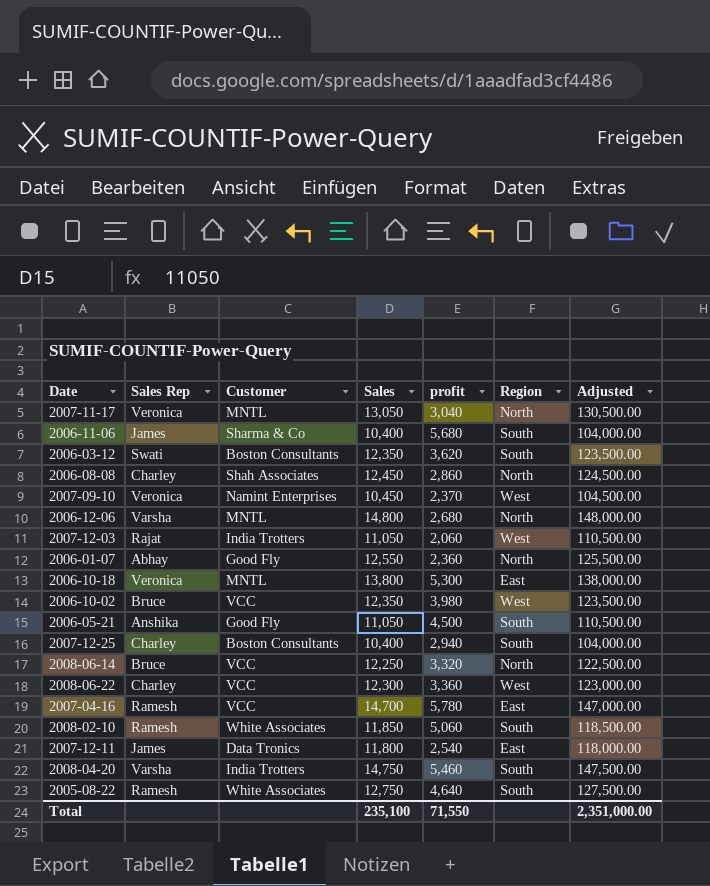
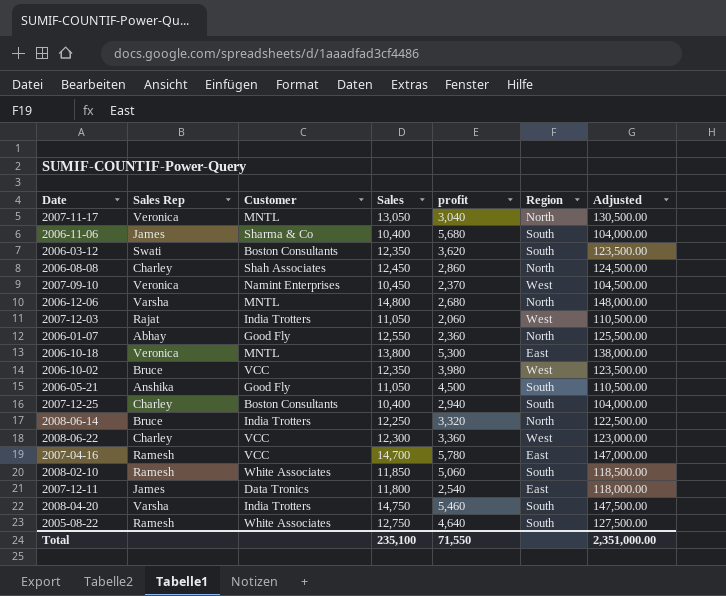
2008-06-14 | Customer: VCC -> India Trotters

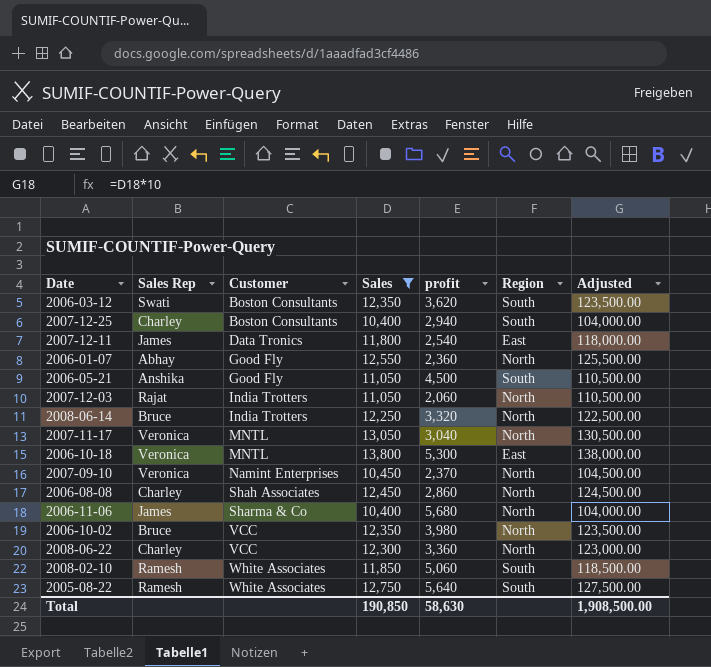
filter: none -> Sales <= 13,800
row order: none -> Customer ascending
2007-12-03 | Region: West -> North
2007-09-10 | Region: West -> North
2006-11-06 | Region: South -> North
2006-10-02 | Region: West -> North
2008-06-22 | Region: West -> North
2005-08-22 | profit: 4,640 -> 5,640
Total | Sales: 235,100 -> 190,850
Total | profit: 71,550 -> 58,630
Total | Adjusted: 2,351,000.00 -> 1,908,500.00

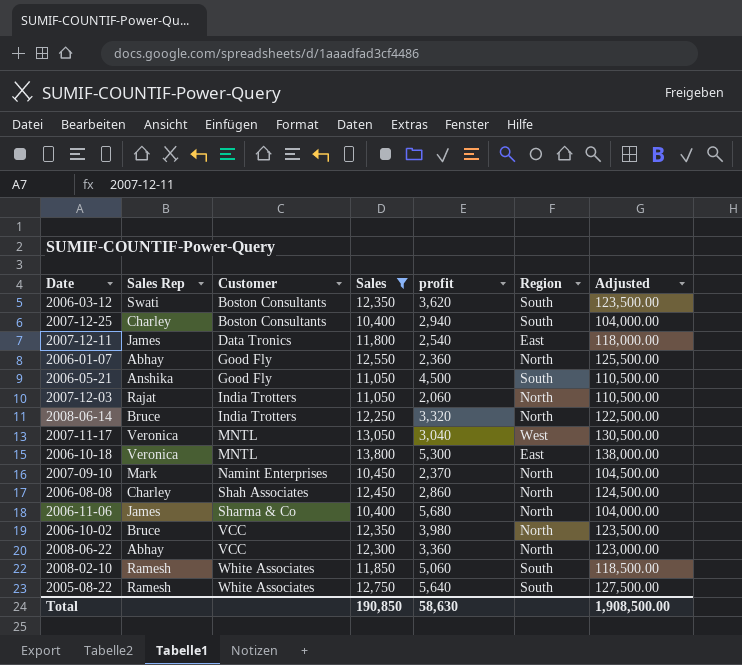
2007-11-17 | Region: North -> West
2007-09-10 | Sales Rep: Veronica -> Mark
2008-06-22 | Sales Rep: Charley -> Abhay

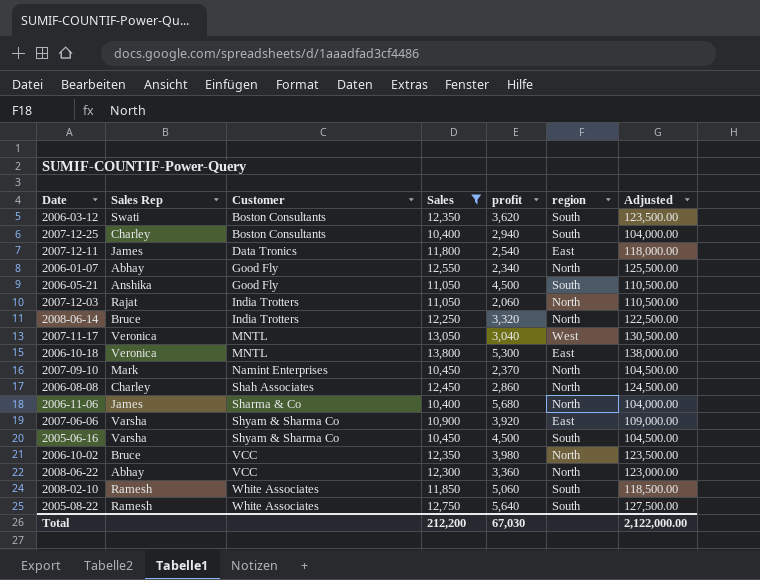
column name: Region -> region
2006-01-07 | profit: 2,360 -> 2,340
row 2007-06-06: none -> Varsha | Shyam & Sharma Co | 10,900 | 3,920 | East | 109,000.00
row 2005-06-16: none -> Varsha | Shyam & Sharma Co | 10,450 | 4,500 | South | 104,500.00
Total | Sales: 190,850 -> 212,200
Total | profit: 58,630 -> 67,030
Total | Adjusted: 1,908,500.00 -> 2,122,000.00

